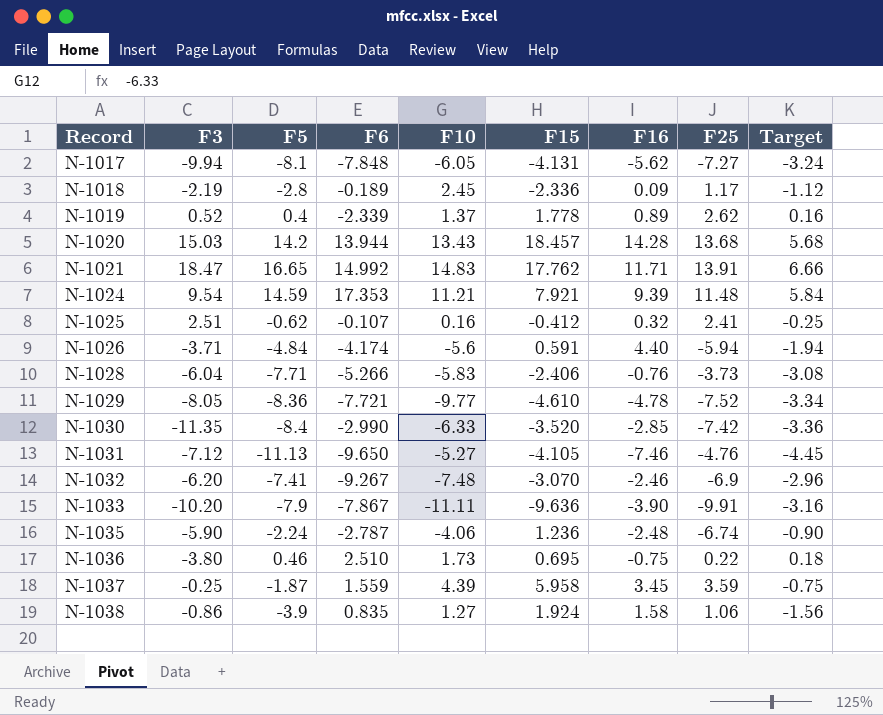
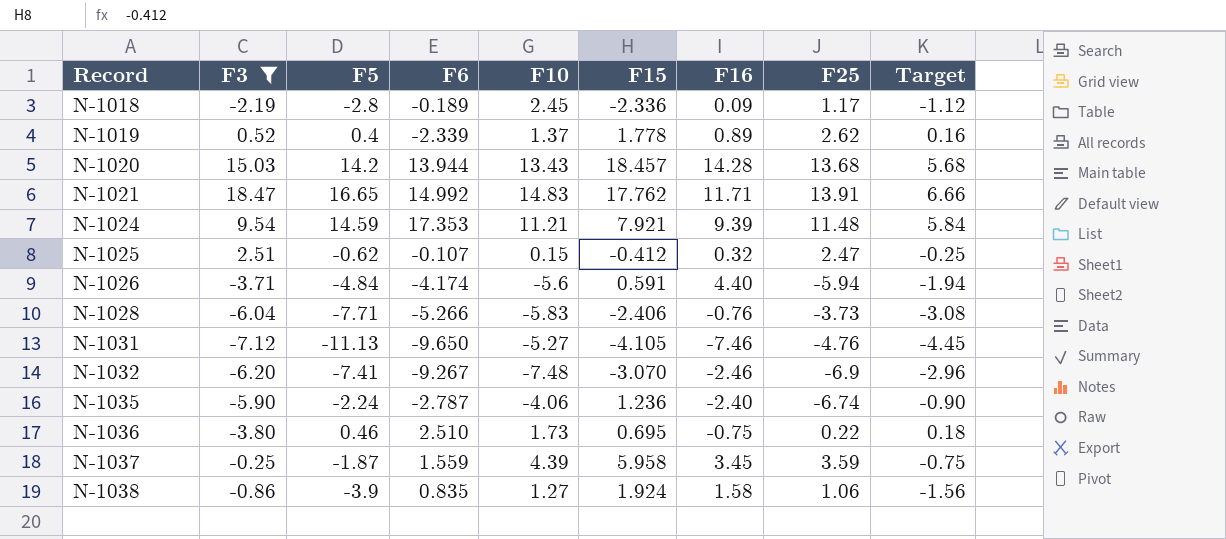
filter: none -> F3 >= -7.12
N-1025 | F10: 0.16 -> 0.15
N-1025 | F25: 2.41 -> 2.47
N-1035 | F16: -2.48 -> -2.40

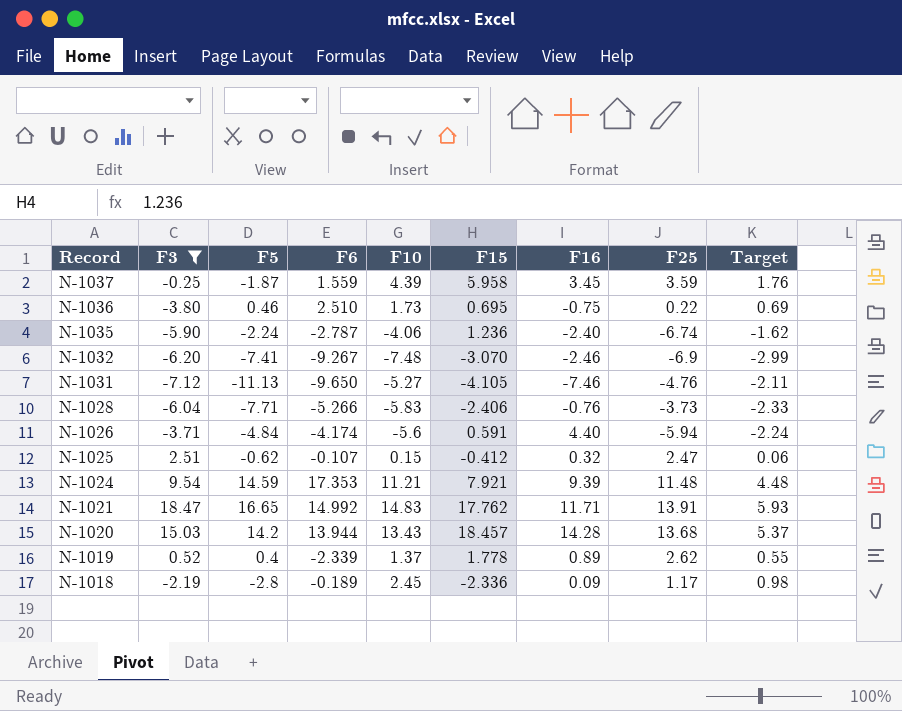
row order: Record ascending -> Record descending
column Target | formula: [F5] * 0.4 -> [F10] * 0.4
row N-1038: -0.86 | -3.9 | 0.835 | 1.27 | 1.924 | 1.58 | 1.06 | -1.56 -> none

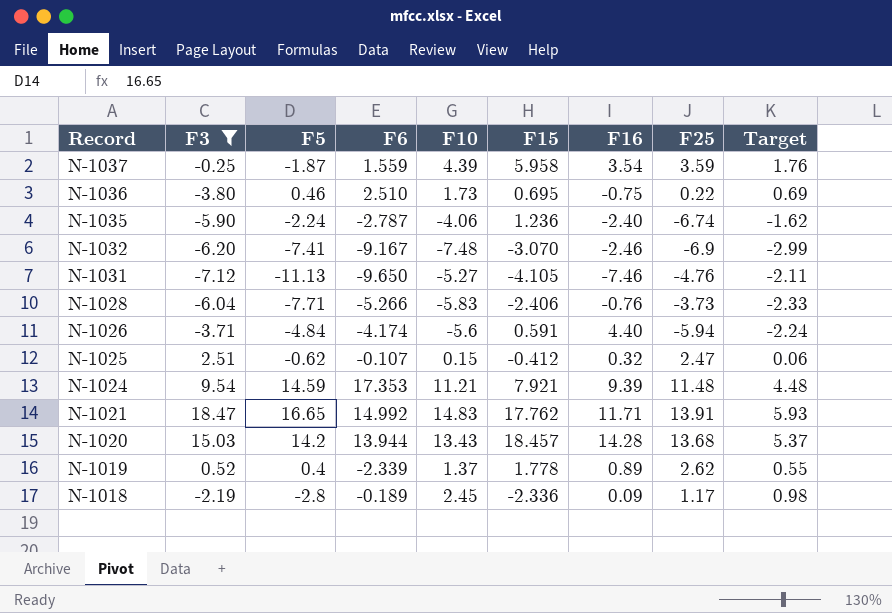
N-1037 | F16: 3.45 -> 3.54
N-1032 | F6: -9.267 -> -9.167

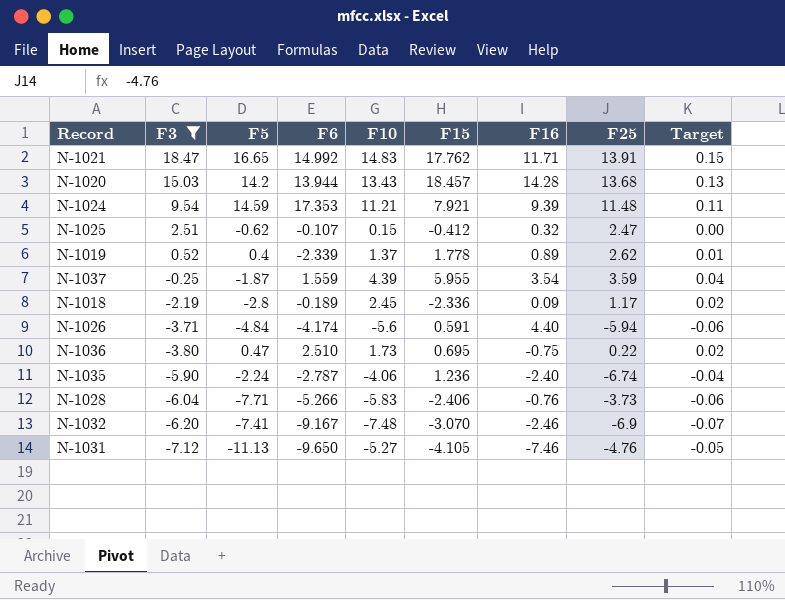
row order: Record descending -> F3 descending
column Target | formula: [F10] * 0.4 -> [F10] * 0.01
N-1037 | F15: 5.958 -> 5.955
N-1036 | F5: 0.46 -> 0.47

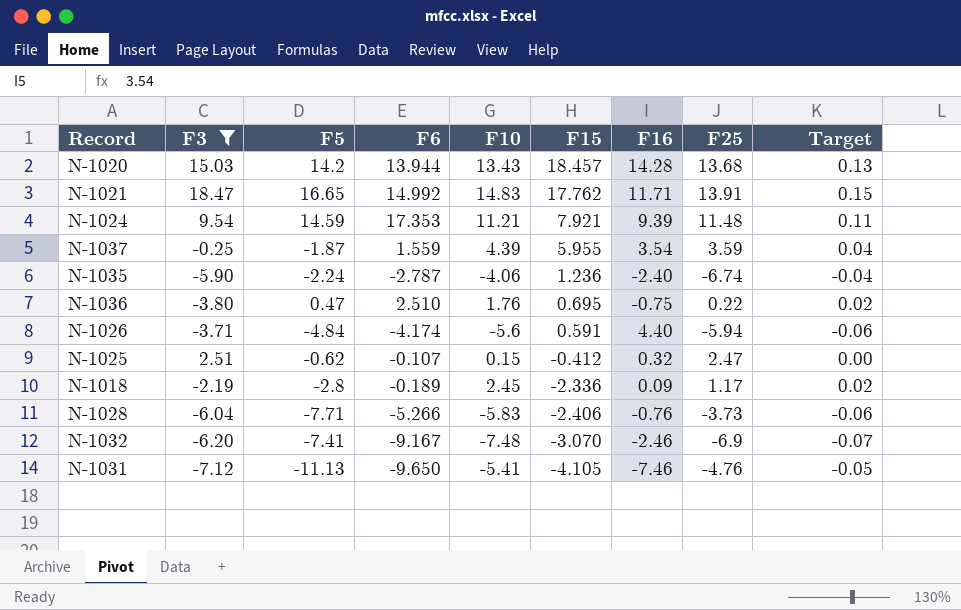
row order: F3 descending -> F15 descending
row N-1019: 0.52 | 0.4 | -2.339 | 1.37 | 1.778 | 0.89 | 2.62 | 0.01 -> none
N-1036 | F10: 1.73 -> 1.76
N-1031 | F10: -5.27 -> -5.41

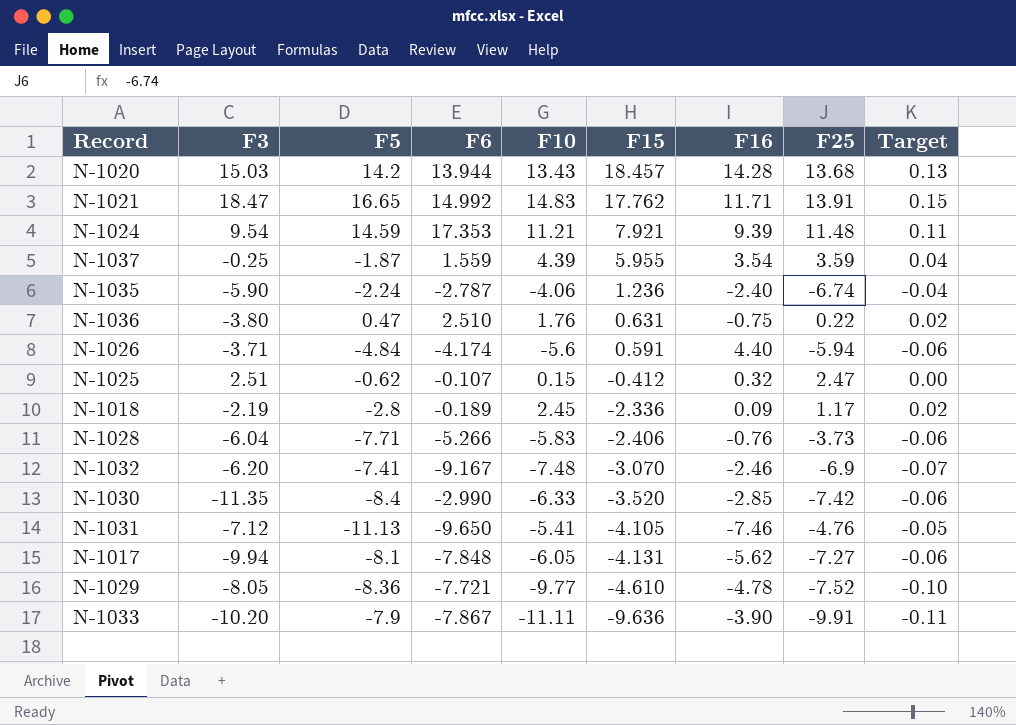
filter: F3 >= -7.12 -> none
N-1036 | F15: 0.695 -> 0.631

